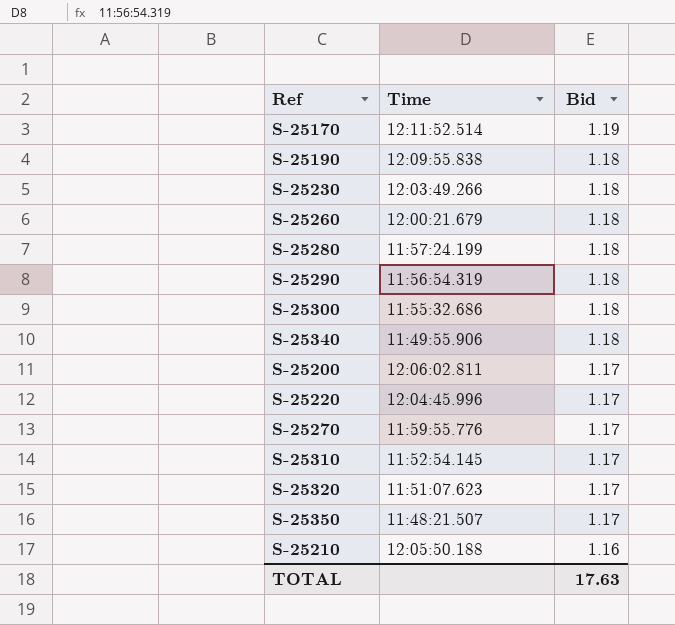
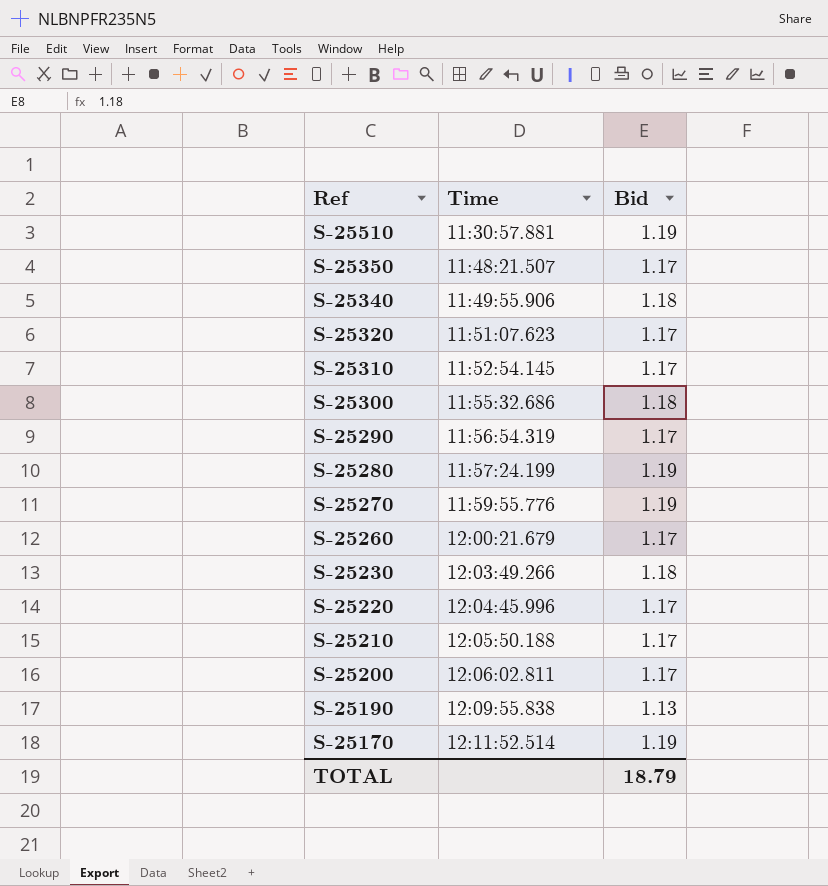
row order: Bid descending -> Ref descending
row S-25510: none -> 11:30:57.881 | 1.19
S-25290 | Bid: 1.18 -> 1.17
S-25280 | Bid: 1.18 -> 1.19
S-25270 | Bid: 1.17 -> 1.19
S-25260 | Bid: 1.18 -> 1.17
S-25210 | Bid: 1.16 -> 1.17
S-25190 | Bid: 1.18 -> 1.13
TOTAL | Bid: 17.63 -> 18.79

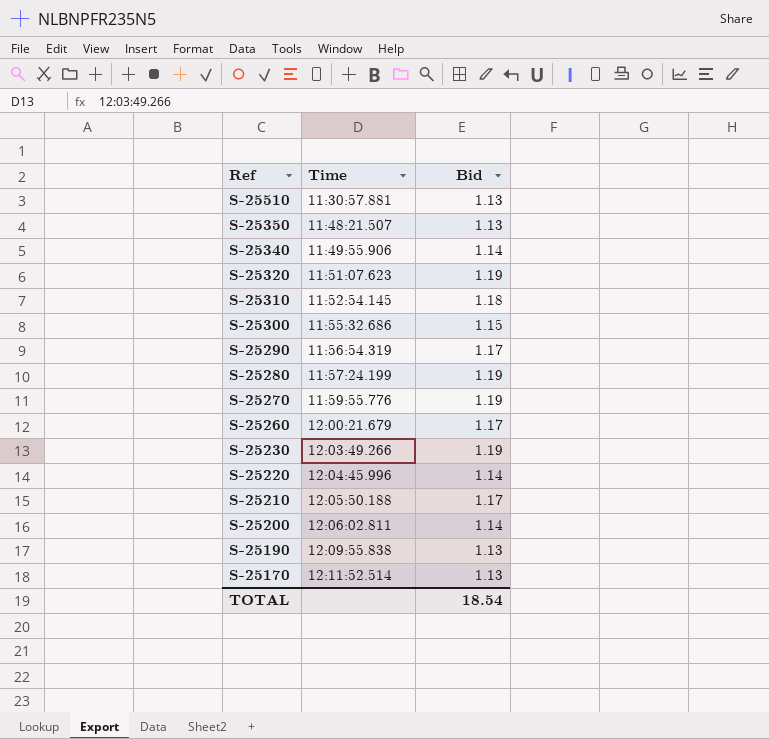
S-25510 | Bid: 1.19 -> 1.13
S-25350 | Bid: 1.17 -> 1.13
S-25340 | Bid: 1.18 -> 1.14
S-25320 | Bid: 1.17 -> 1.19
S-25310 | Bid: 1.17 -> 1.18
S-25300 | Bid: 1.18 -> 1.15
S-25230 | Bid: 1.18 -> 1.19
S-25220 | Bid: 1.17 -> 1.14
S-25200 | Bid: 1.17 -> 1.14
S-25170 | Bid: 1.19 -> 1.13
TOTAL | Bid: 18.79 -> 18.54

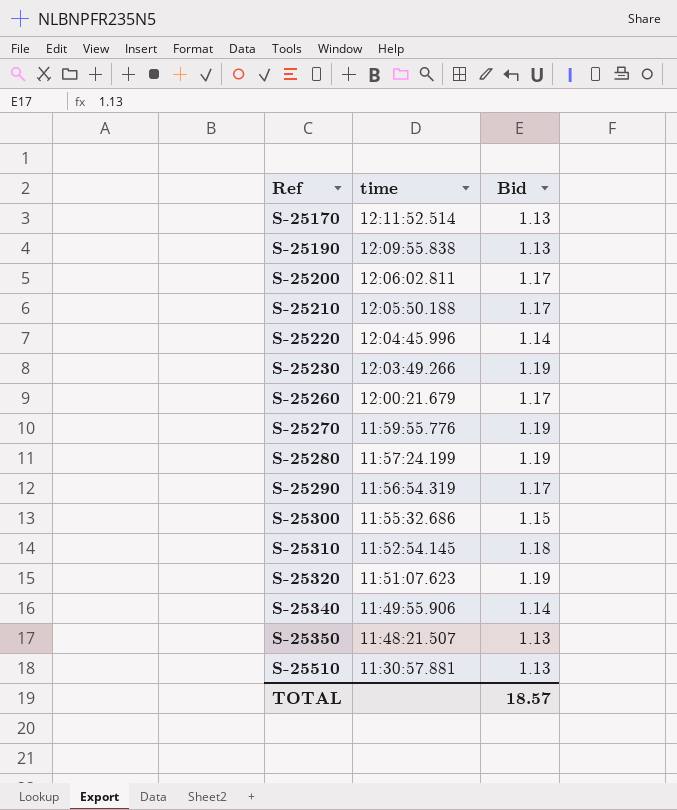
row order: Ref descending -> Ref ascending
column name: Time -> time
S-25200 | Bid: 1.14 -> 1.17
TOTAL | Bid: 18.54 -> 18.57

